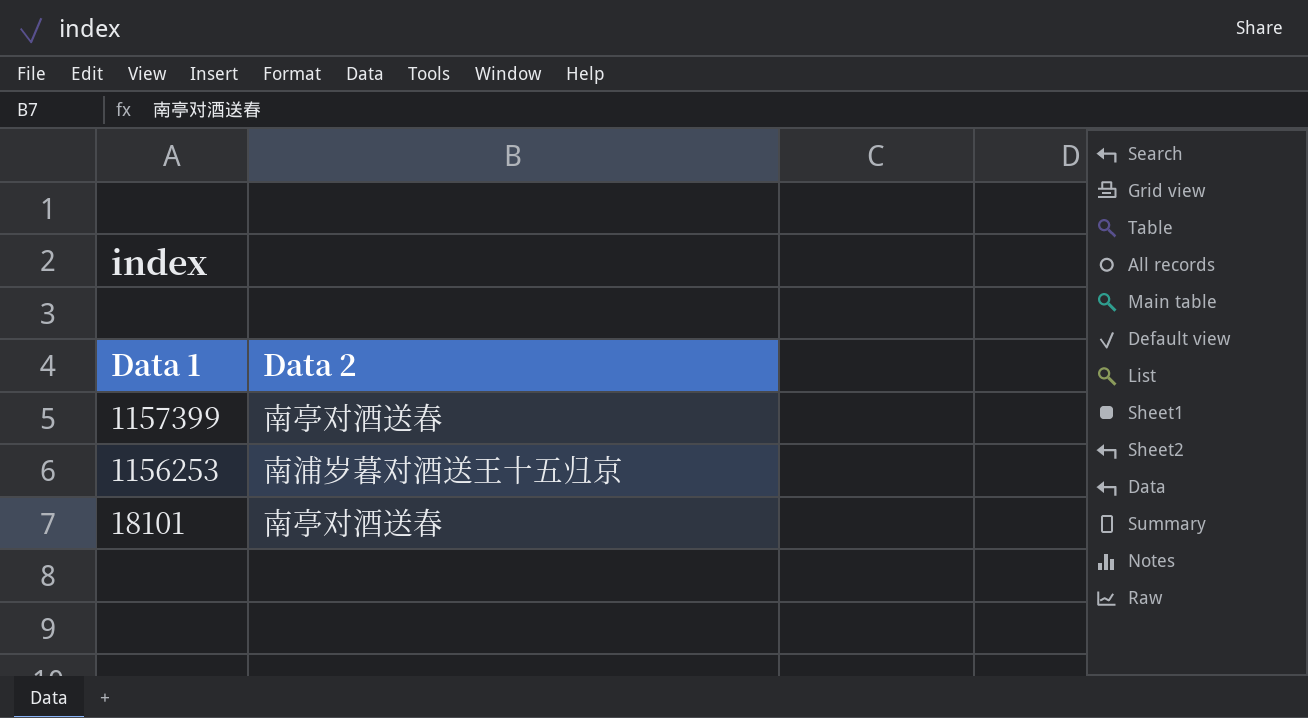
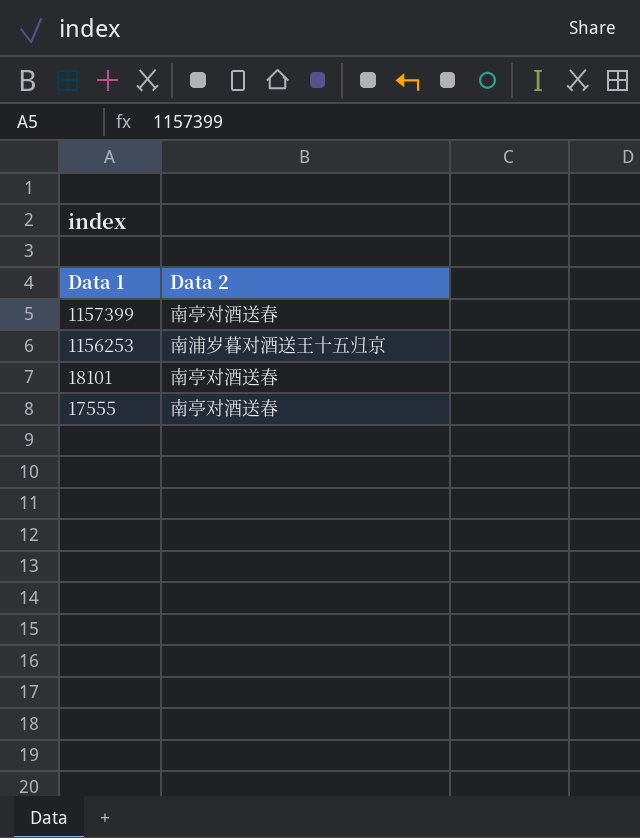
row 17555: none -> 南亭对酒送春

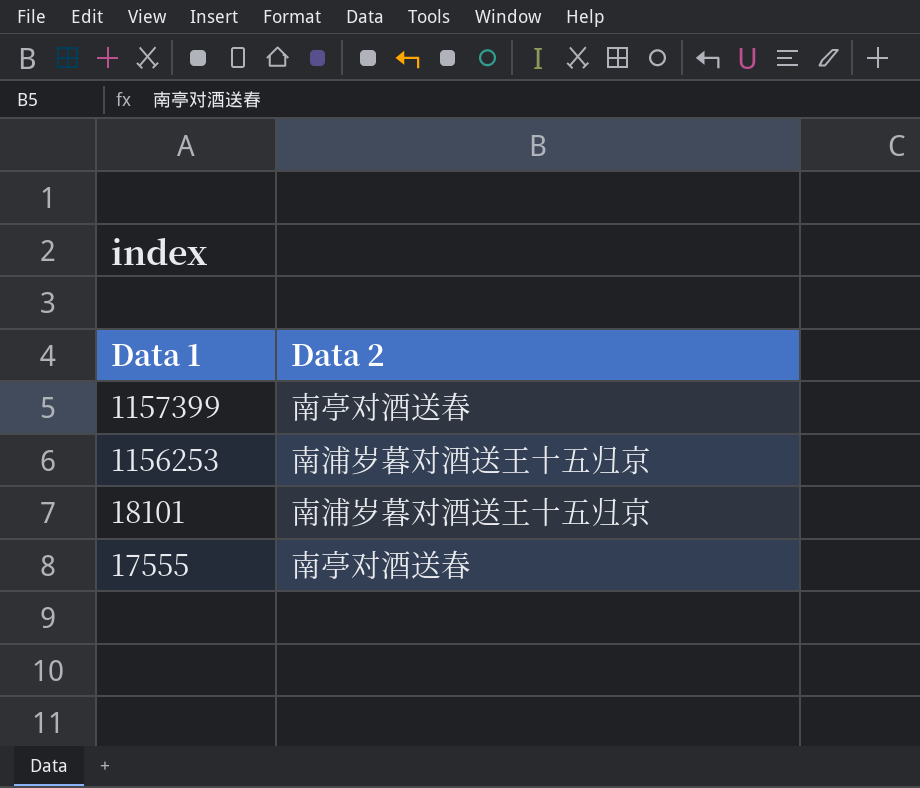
18101 | Data 2: 南亭对酒送春 -> 南浦岁暮对酒送王十五归京

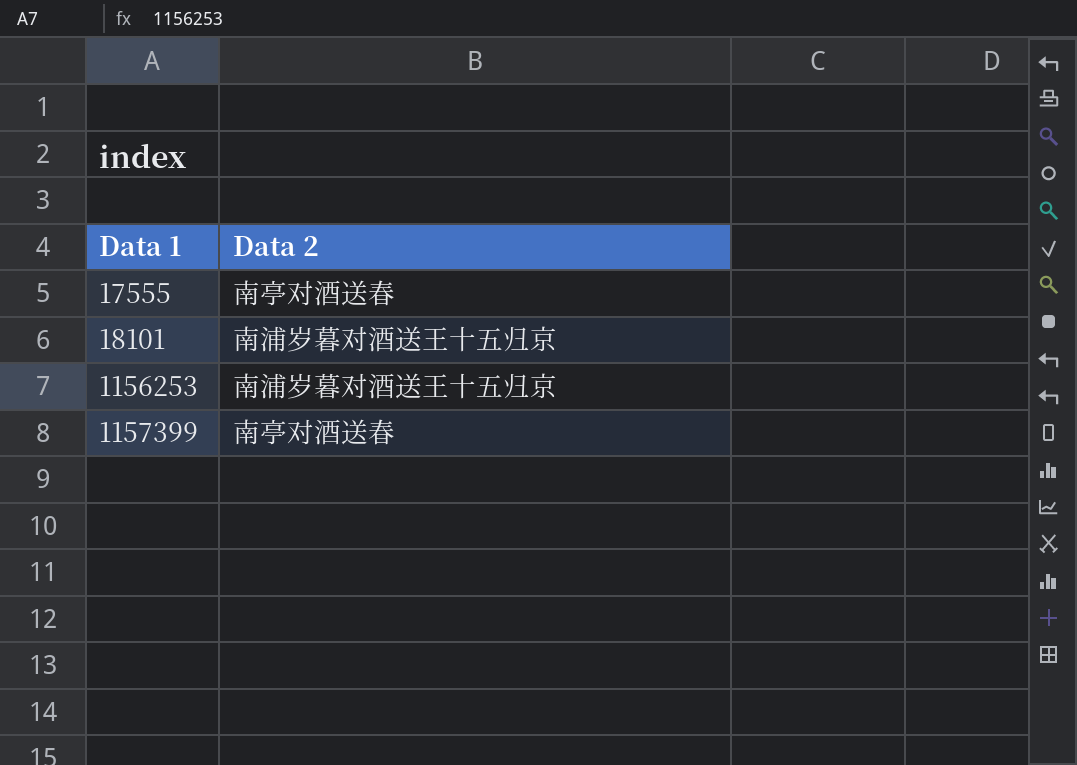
row order: Data 1 descending -> Data 1 ascending

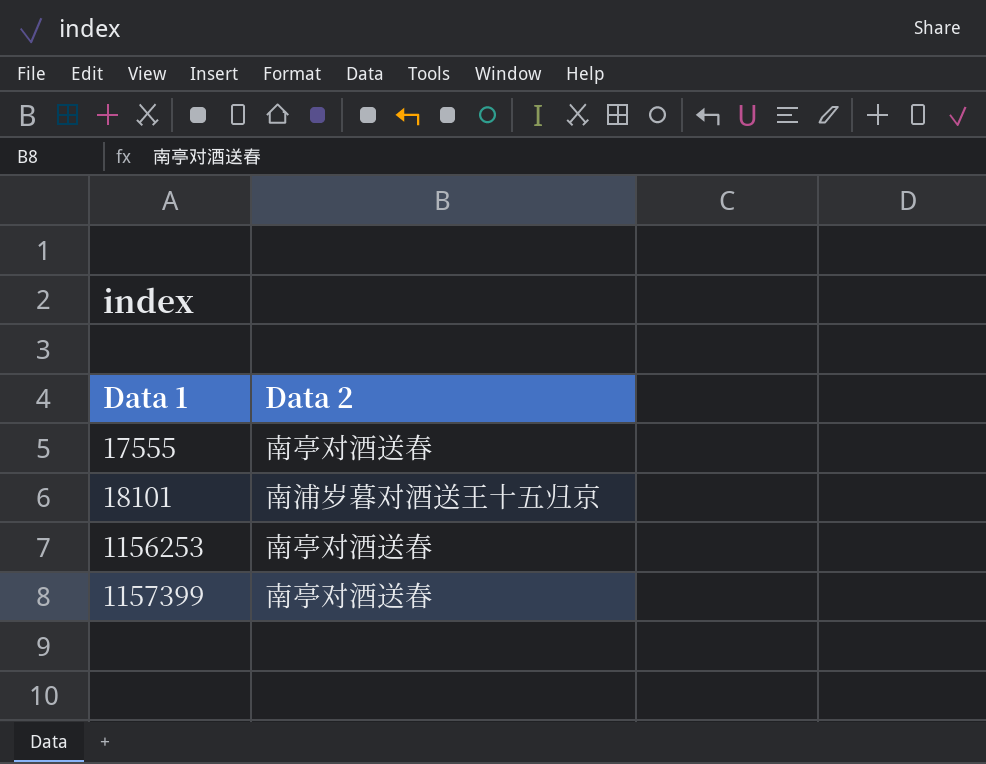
1156253 | Data 2: 南浦岁暮对酒送王十五归京 -> 南亭对酒送春

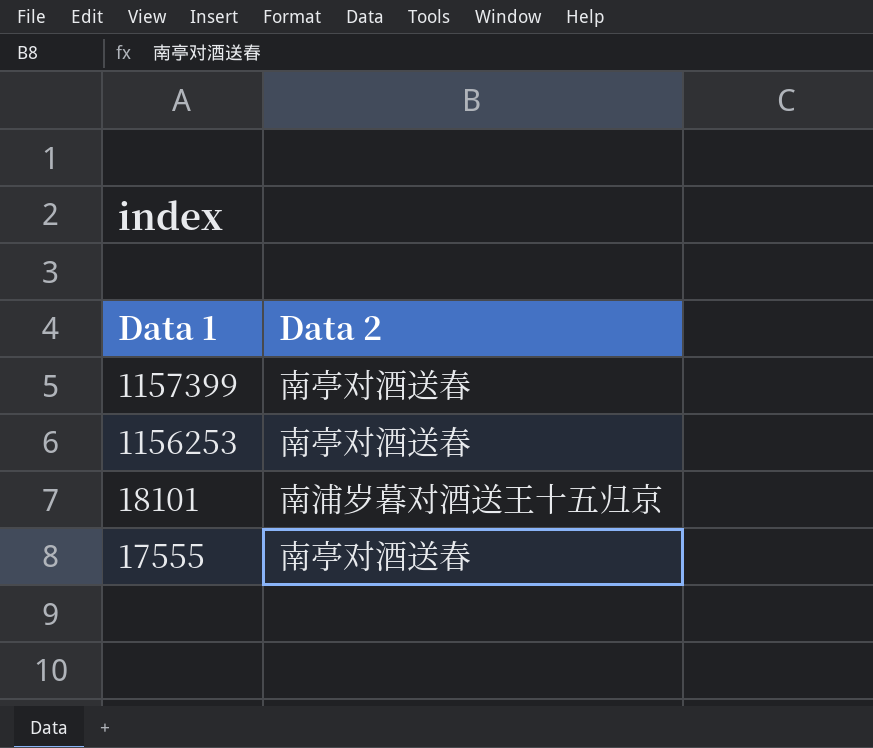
row order: Data 1 ascending -> Data 1 descending

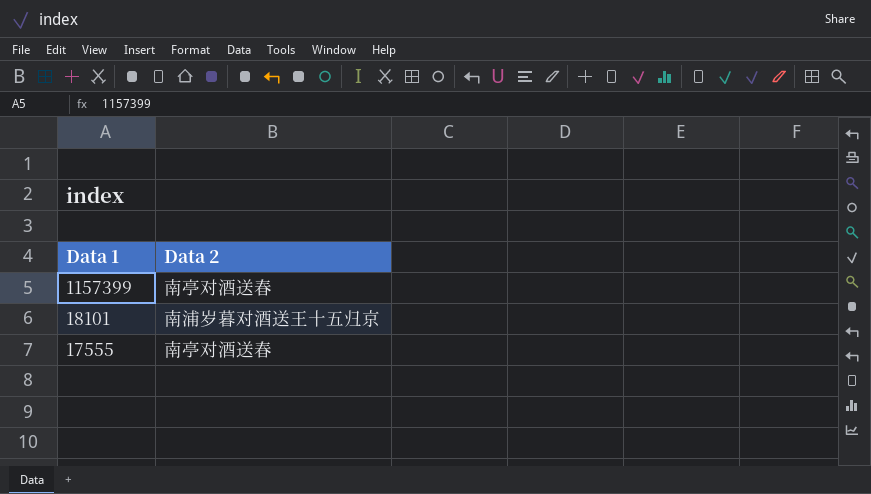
row 1156253: 南亭对酒送春 -> none

